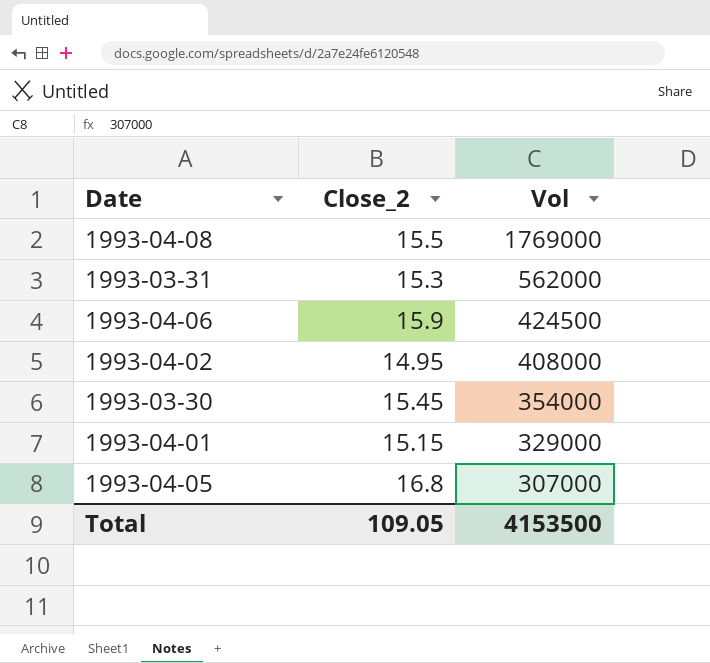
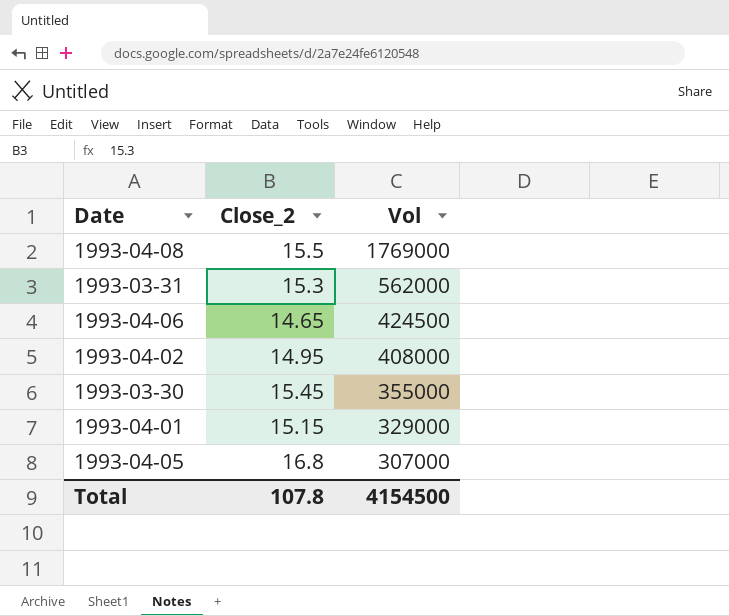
1993-04-06 | Close_2: 15.9 -> 14.65
1993-03-30 | Vol: 354000 -> 355000
Total | Close_2: 109.05 -> 107.8
Total | Vol: 4153500 -> 4154500

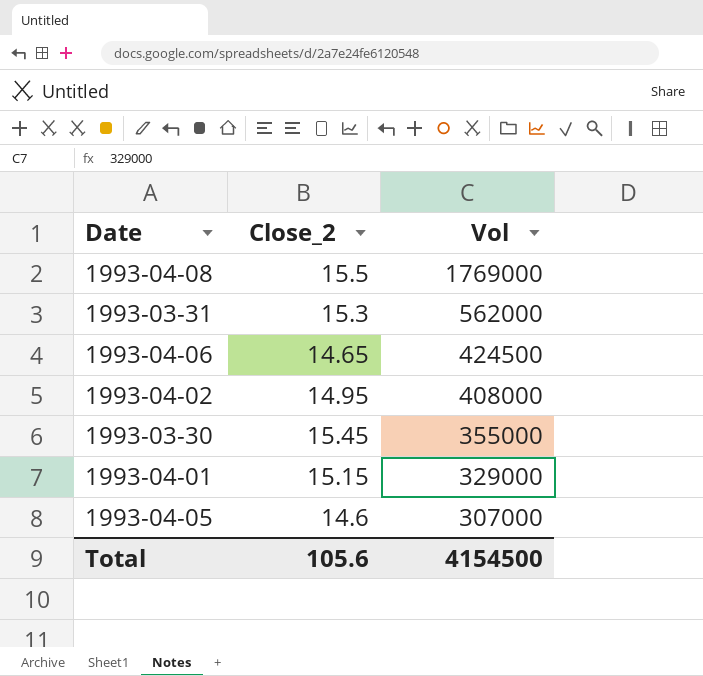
1993-04-05 | Close_2: 16.8 -> 14.6
Total | Close_2: 107.8 -> 105.6

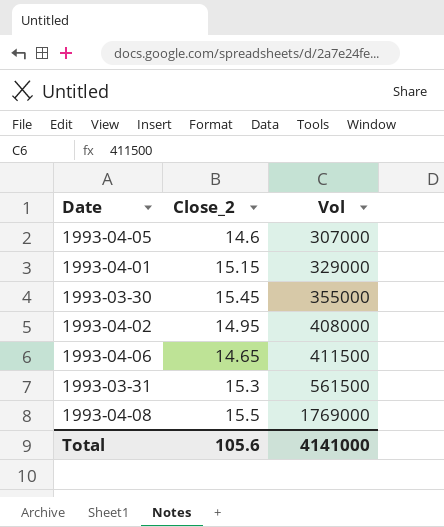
row order: Vol descending -> Vol ascending
1993-04-06 | Vol: 424500 -> 411500
1993-03-31 | Vol: 562000 -> 561500
Total | Vol: 4154500 -> 4141000

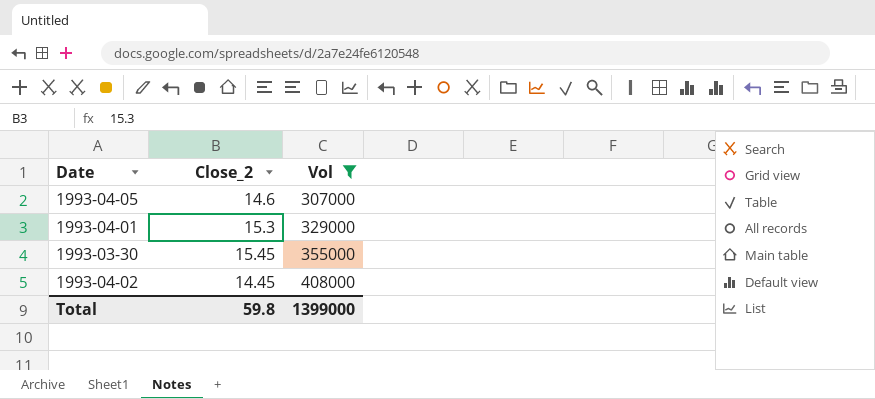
filter: none -> Vol <= 408000
1993-04-01 | Close_2: 15.15 -> 15.3
1993-04-02 | Close_2: 14.95 -> 14.45
Total | Close_2: 105.6 -> 59.8
Total | Vol: 4141000 -> 1399000

